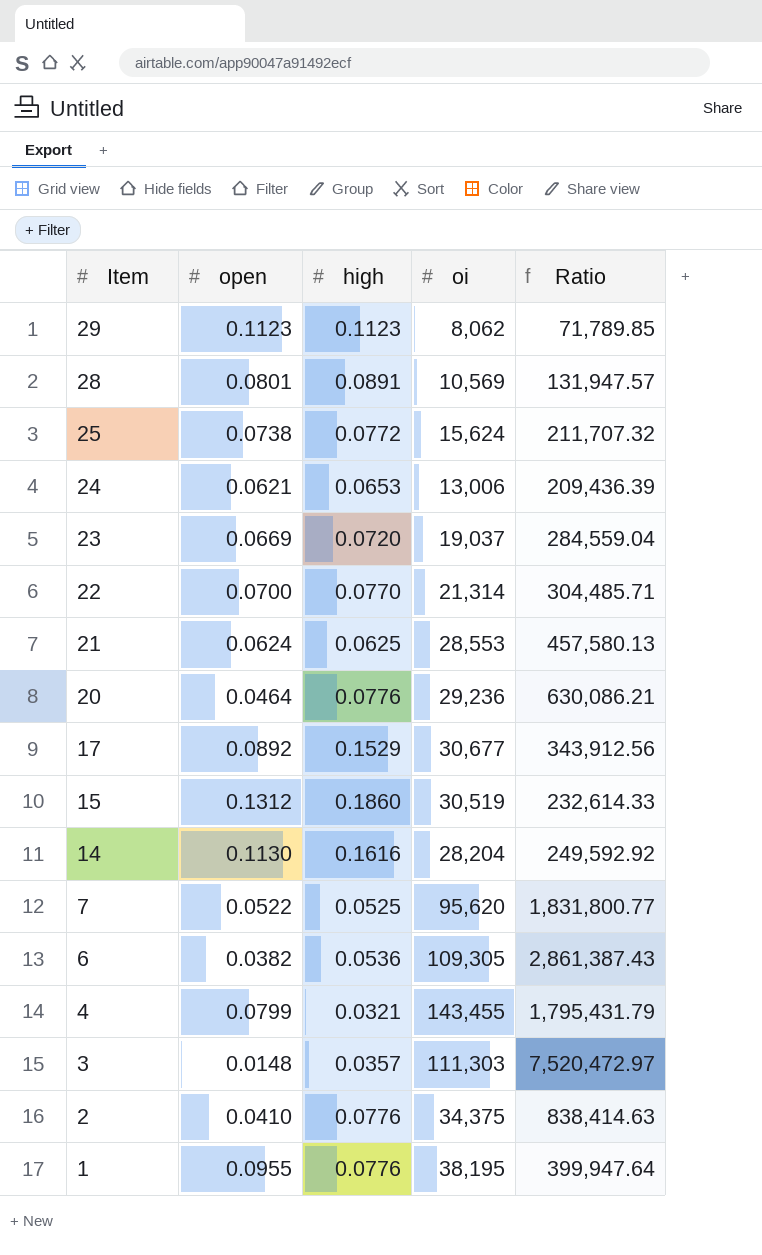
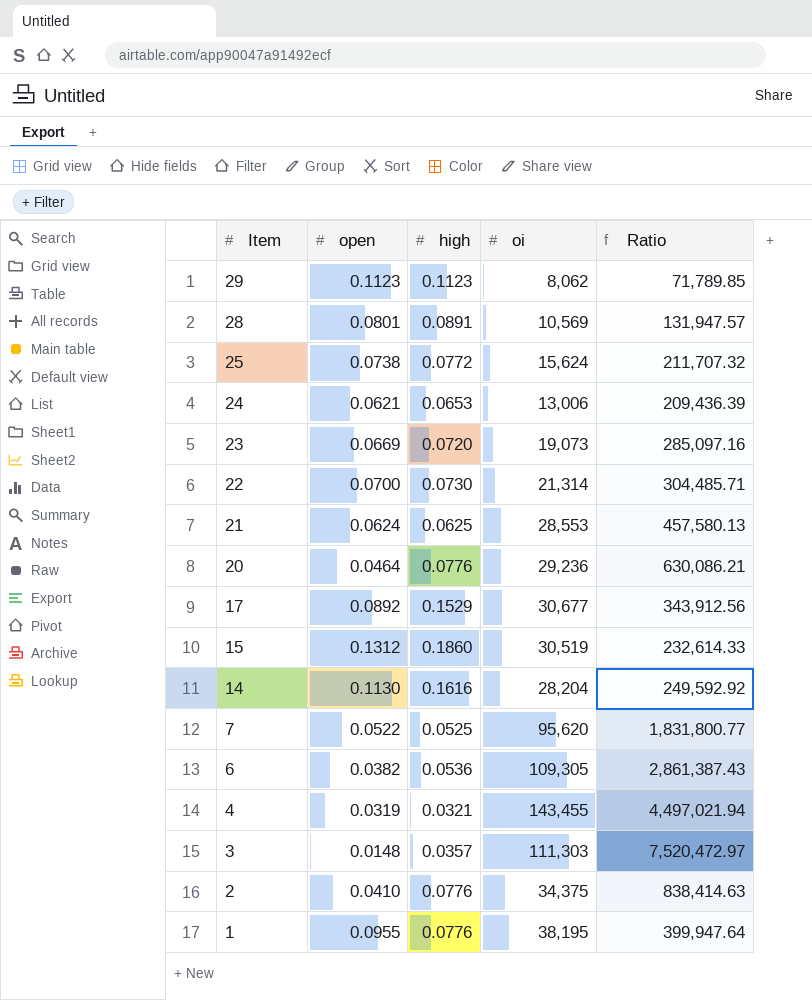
23 | oi: 19,037 -> 19,073
23 | Ratio: 284,559.04 -> 285,097.16
22 | high: 0.0770 -> 0.0730
4 | open: 0.0799 -> 0.0319
4 | Ratio: 1,795,431.79 -> 4,497,021.94

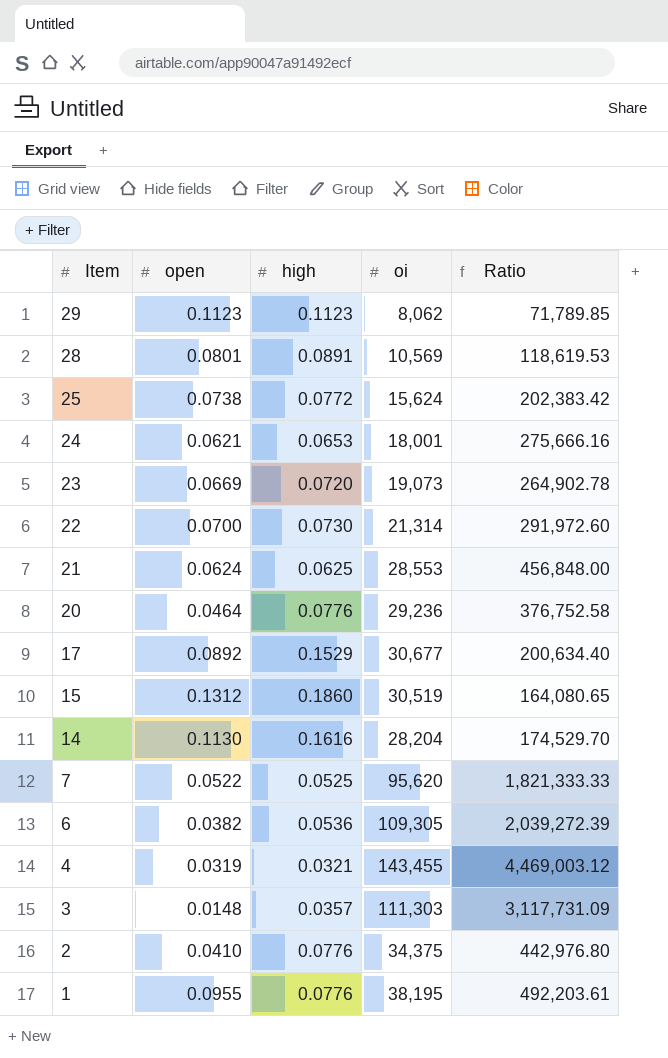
column Ratio | formula: [oi] / [open] -> [oi] / [high]
24 | oi: 13,006 -> 18,001

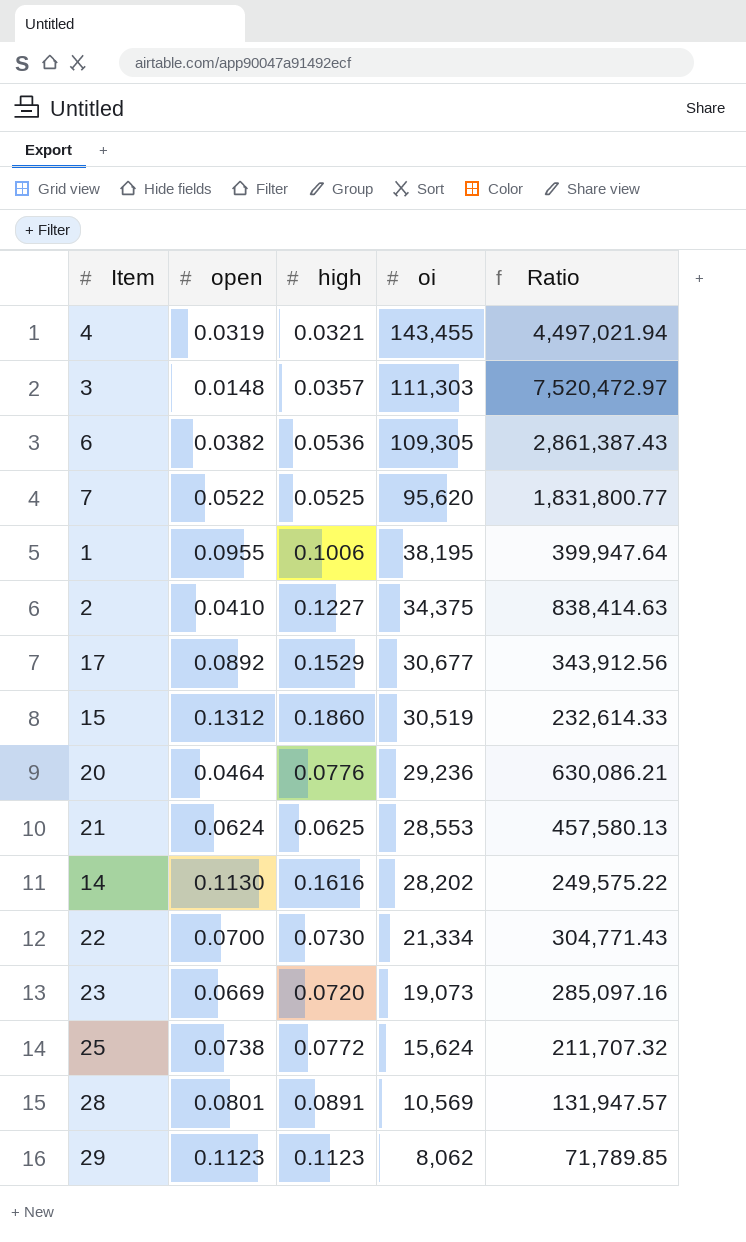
row order: Item descending -> oi descending
column Ratio | formula: [oi] / [high] -> [oi] / [open]
row 24: 0.0621 | 0.0653 | 18,001 | 275,666.16 -> none
1 | high: 0.0776 -> 0.1006
2 | high: 0.0776 -> 0.1227
14 | oi: 28,204 -> 28,202
22 | oi: 21,314 -> 21,334

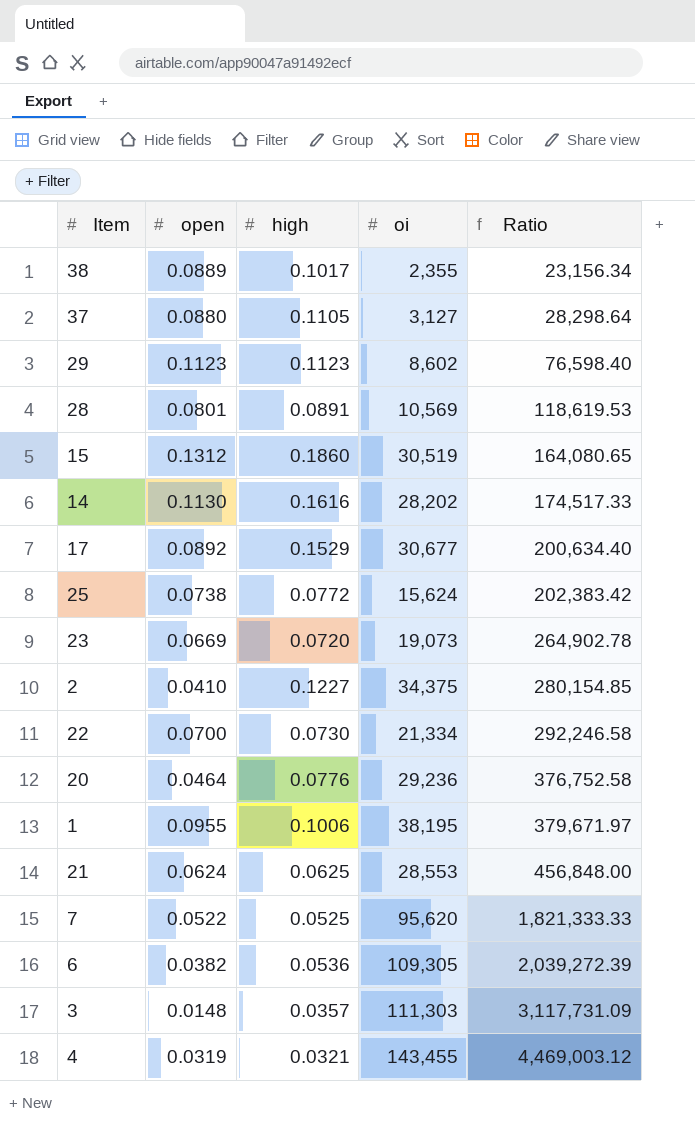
row order: oi descending -> Ratio ascending
column Ratio | formula: [oi] / [open] -> [oi] / [high]
row 38: none -> 0.0889 | 0.1017 | 2,355 | 23,156.34
row 37: none -> 0.0880 | 0.1105 | 3,127 | 28,298.64
29 | oi: 8,062 -> 8,602

